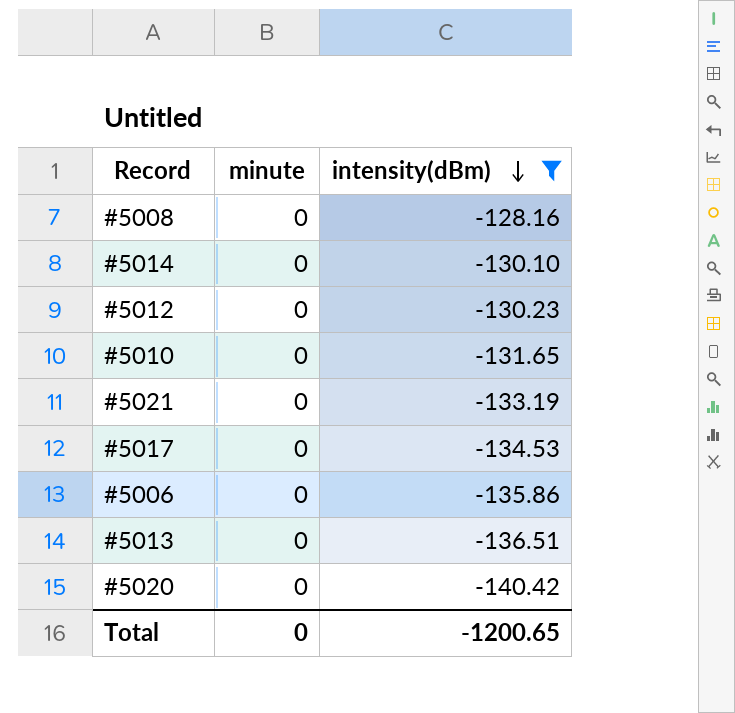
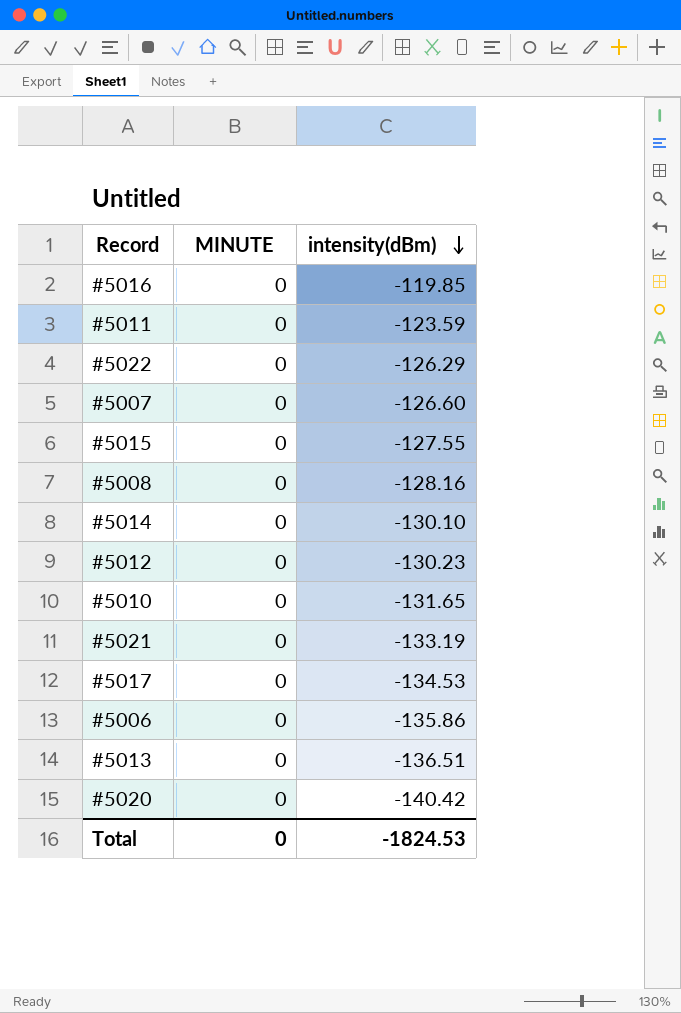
filter: intensity(dBm) <= -128.16 -> none
column name: minute -> MINUTE
Total | intensity(dBm): -1200.65 -> -1824.53

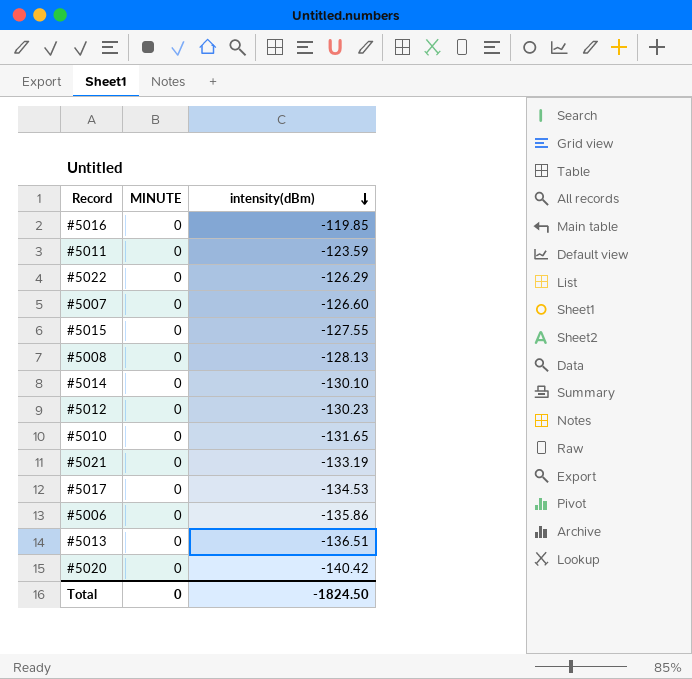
#5008 | intensity(dBm): -128.16 -> -128.13
Total | intensity(dBm): -1824.53 -> -1824.50

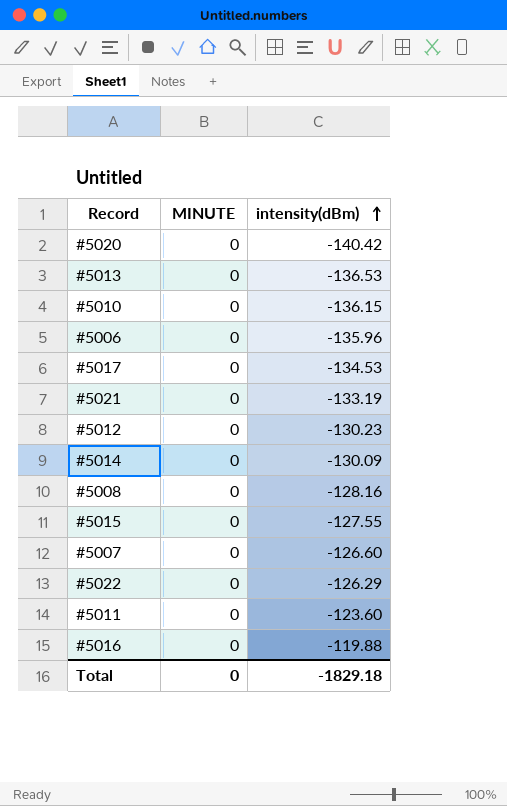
row order: intensity(dBm) descending -> intensity(dBm) ascending
#5013 | intensity(dBm): -136.51 -> -136.53
#5010 | intensity(dBm): -131.65 -> -136.15
#5006 | intensity(dBm): -135.86 -> -135.96
#5014 | intensity(dBm): -130.10 -> -130.09
#5008 | intensity(dBm): -128.13 -> -128.16
#5011 | intensity(dBm): -123.59 -> -123.60
#5016 | intensity(dBm): -119.85 -> -119.88
Total | intensity(dBm): -1824.50 -> -1829.18

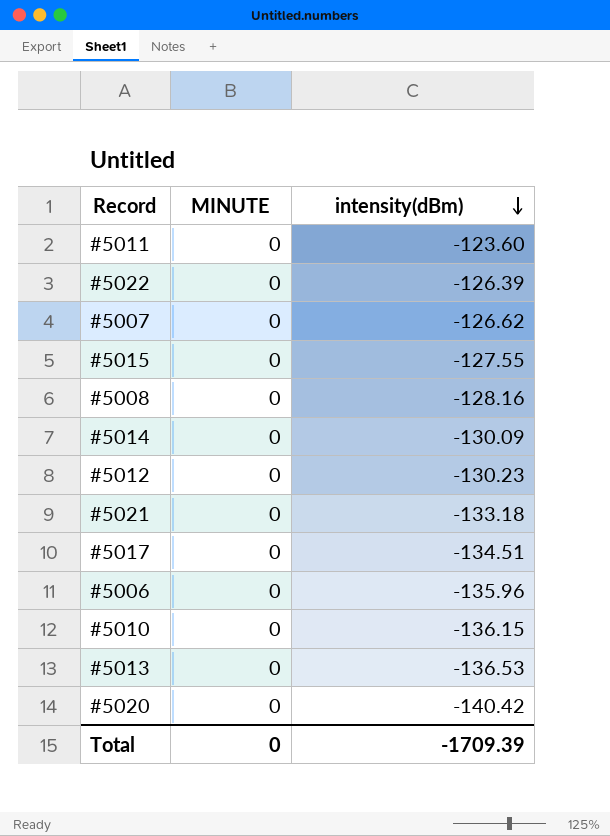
row order: intensity(dBm) ascending -> intensity(dBm) descending
row #5016: 0 | -119.88 -> none
#5022 | intensity(dBm): -126.29 -> -126.39
#5007 | intensity(dBm): -126.60 -> -126.62
#5021 | intensity(dBm): -133.19 -> -133.18
#5017 | intensity(dBm): -134.53 -> -134.51
Total | intensity(dBm): -1829.18 -> -1709.39

